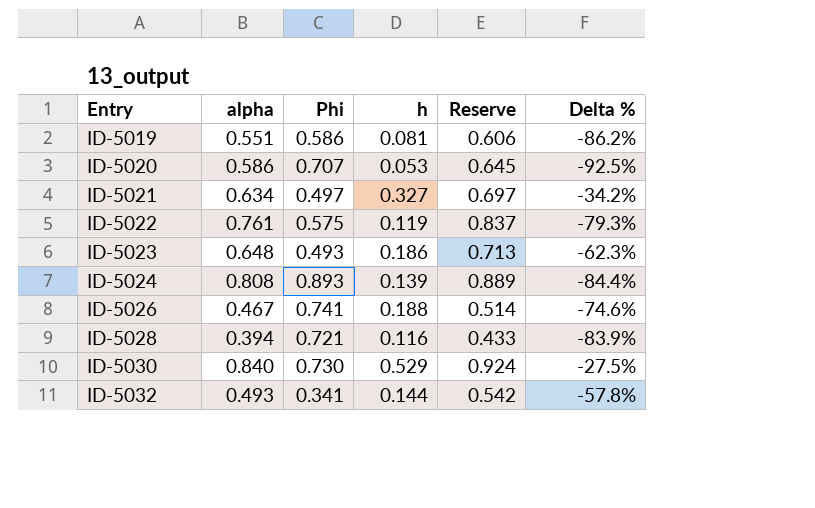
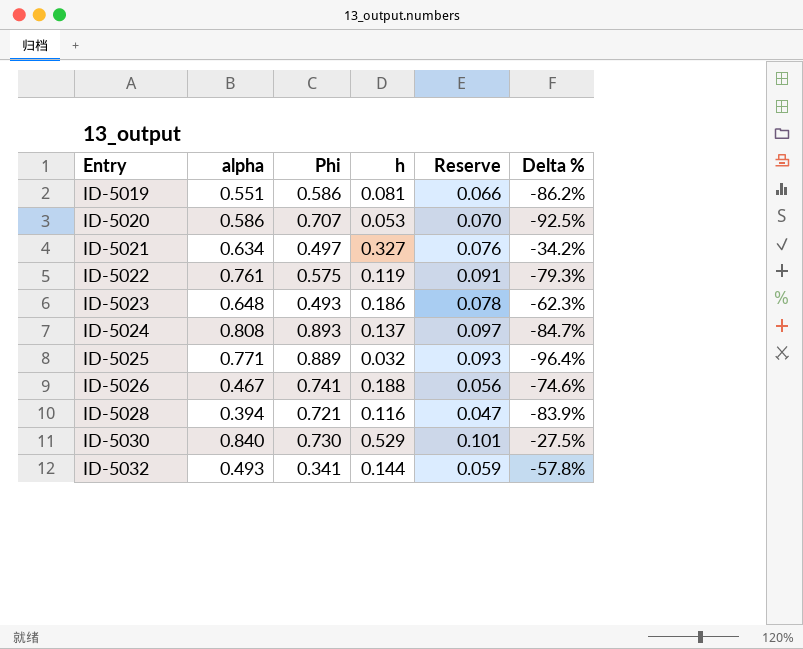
column Reserve | formula: [alpha] * 1.1 -> [alpha] * 0.12
ID-5024 | h: 0.139 -> 0.137
ID-5024 | Delta %: -84.4% -> -84.7%
row ID-5025: none -> 0.771 | 0.889 | 0.032 | 0.093 | -96.4%

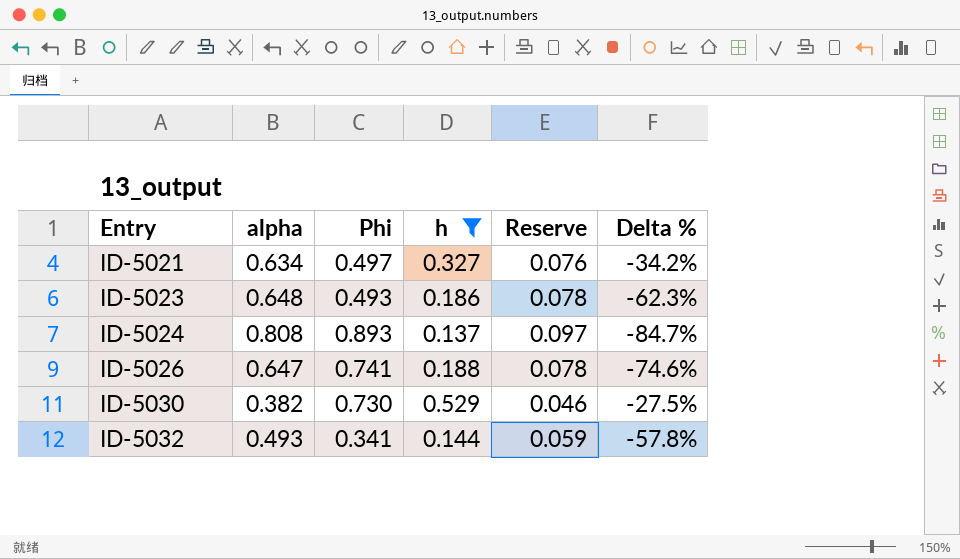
filter: none -> h >= 0.137
ID-5026 | alpha: 0.467 -> 0.647
ID-5026 | Reserve: 0.056 -> 0.078
ID-5030 | alpha: 0.840 -> 0.382
ID-5030 | Reserve: 0.101 -> 0.046

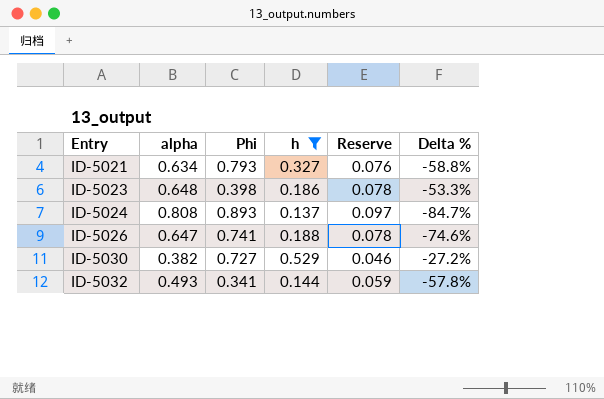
ID-5021 | Phi: 0.497 -> 0.793
ID-5021 | Delta %: -34.2% -> -58.8%
ID-5023 | Phi: 0.493 -> 0.398
ID-5023 | Delta %: -62.3% -> -53.3%
ID-5030 | Phi: 0.730 -> 0.727
ID-5030 | Delta %: -27.5% -> -27.2%

